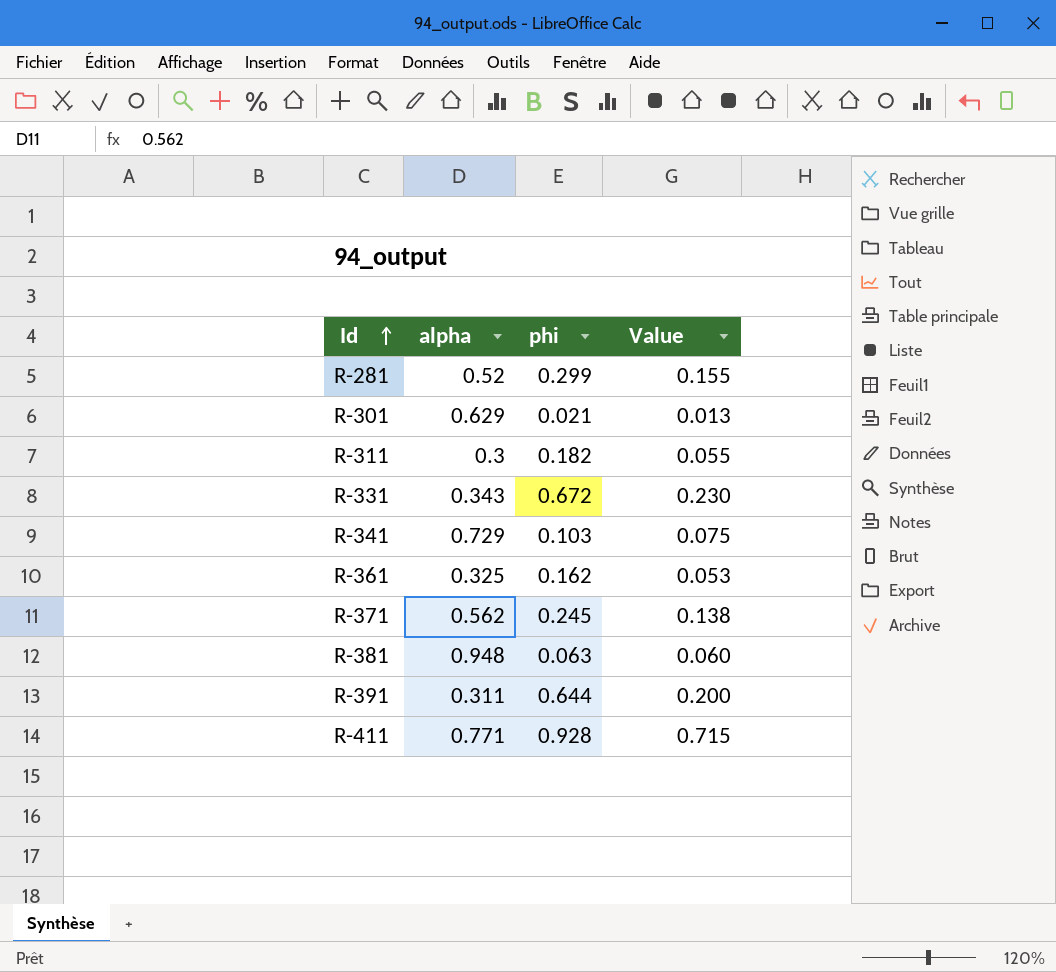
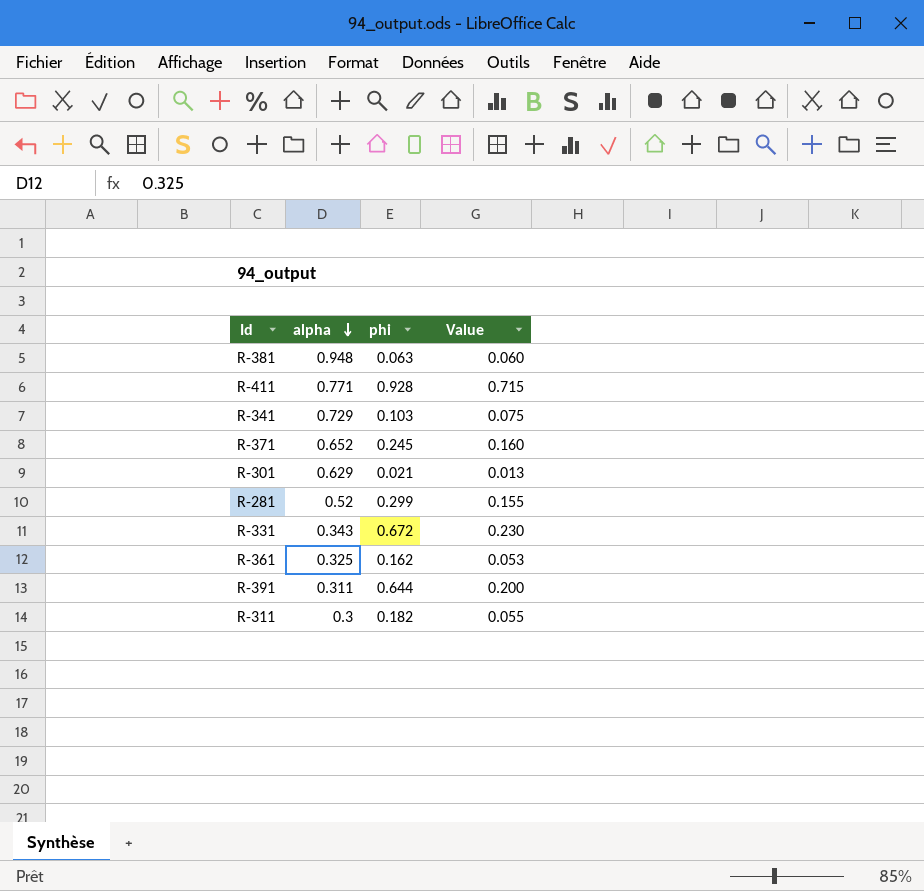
row order: Id ascending -> alpha descending
R-371 | alpha: 0.562 -> 0.652
R-371 | Value: 0.138 -> 0.160

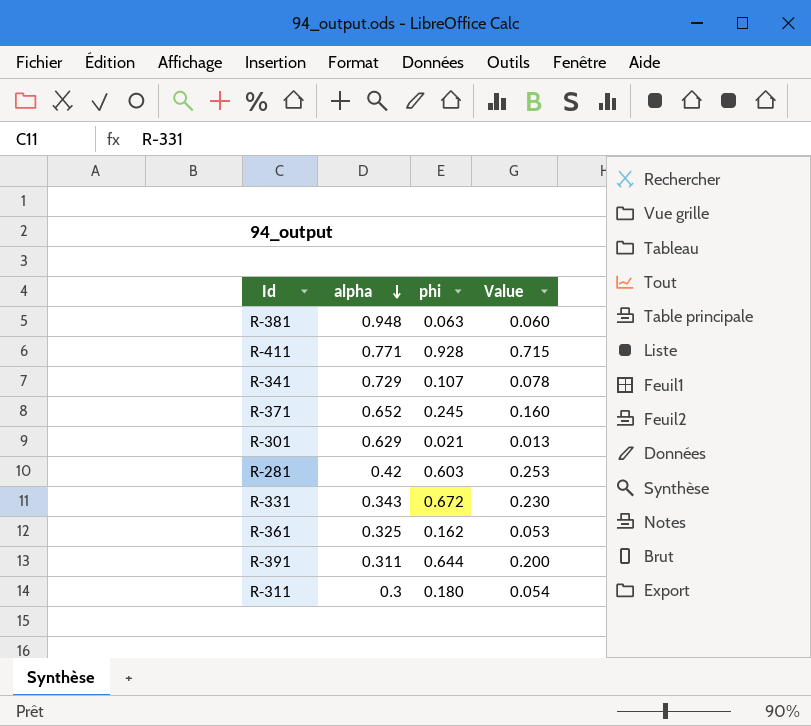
R-341 | phi: 0.103 -> 0.107
R-341 | Value: 0.075 -> 0.078
R-281 | alpha: 0.52 -> 0.42
R-281 | phi: 0.299 -> 0.603
R-281 | Value: 0.155 -> 0.253
R-311 | phi: 0.182 -> 0.180
R-311 | Value: 0.055 -> 0.054

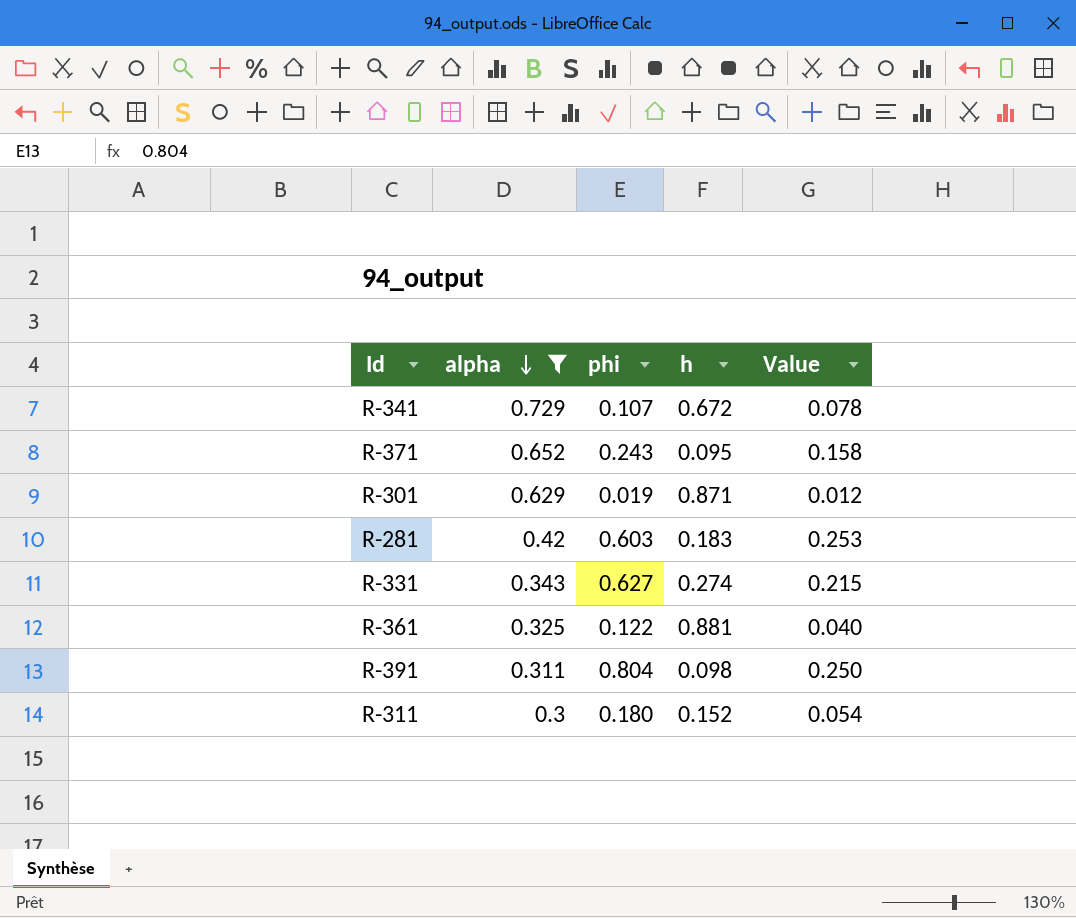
filter: none -> alpha <= 0.729
column h | position: none -> 4
R-371 | phi: 0.245 -> 0.243
R-371 | Value: 0.160 -> 0.158
R-301 | phi: 0.021 -> 0.019
R-301 | Value: 0.013 -> 0.012
R-331 | phi: 0.672 -> 0.627
R-331 | Value: 0.230 -> 0.215
R-361 | phi: 0.162 -> 0.122
R-361 | Value: 0.053 -> 0.040
R-391 | phi: 0.644 -> 0.804
R-391 | Value: 0.200 -> 0.250

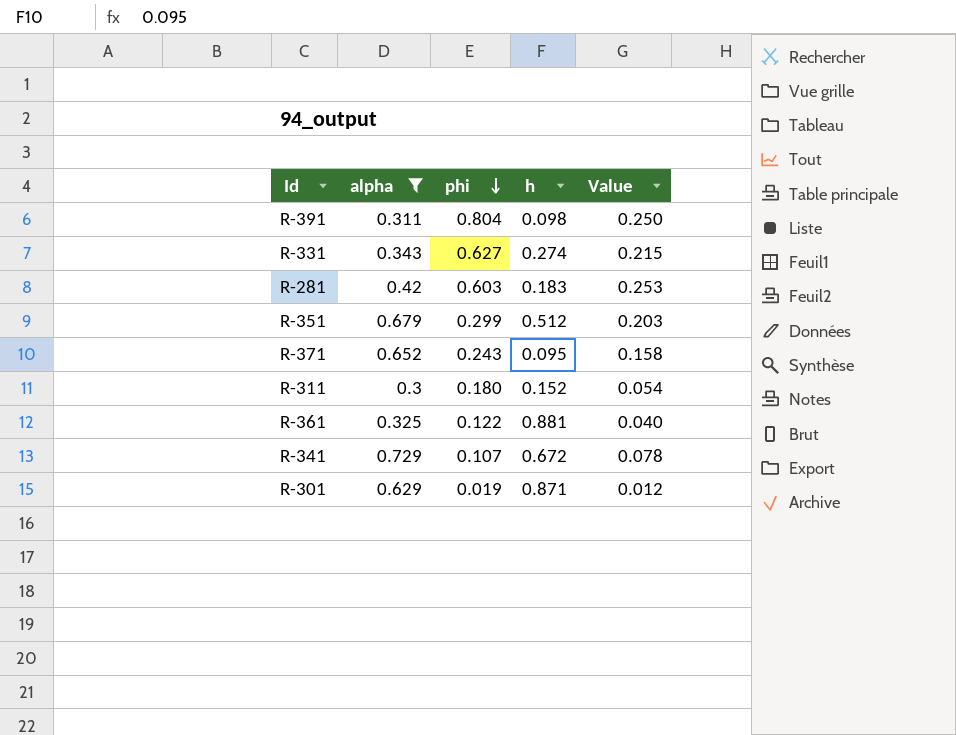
row order: alpha descending -> phi descending
row R-351: none -> 0.679 | 0.299 | 0.512 | 0.203

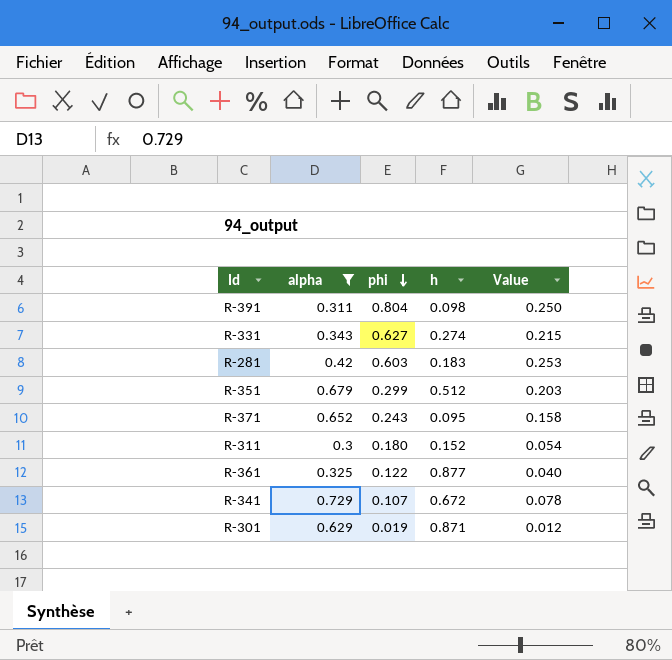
R-361 | h: 0.881 -> 0.877

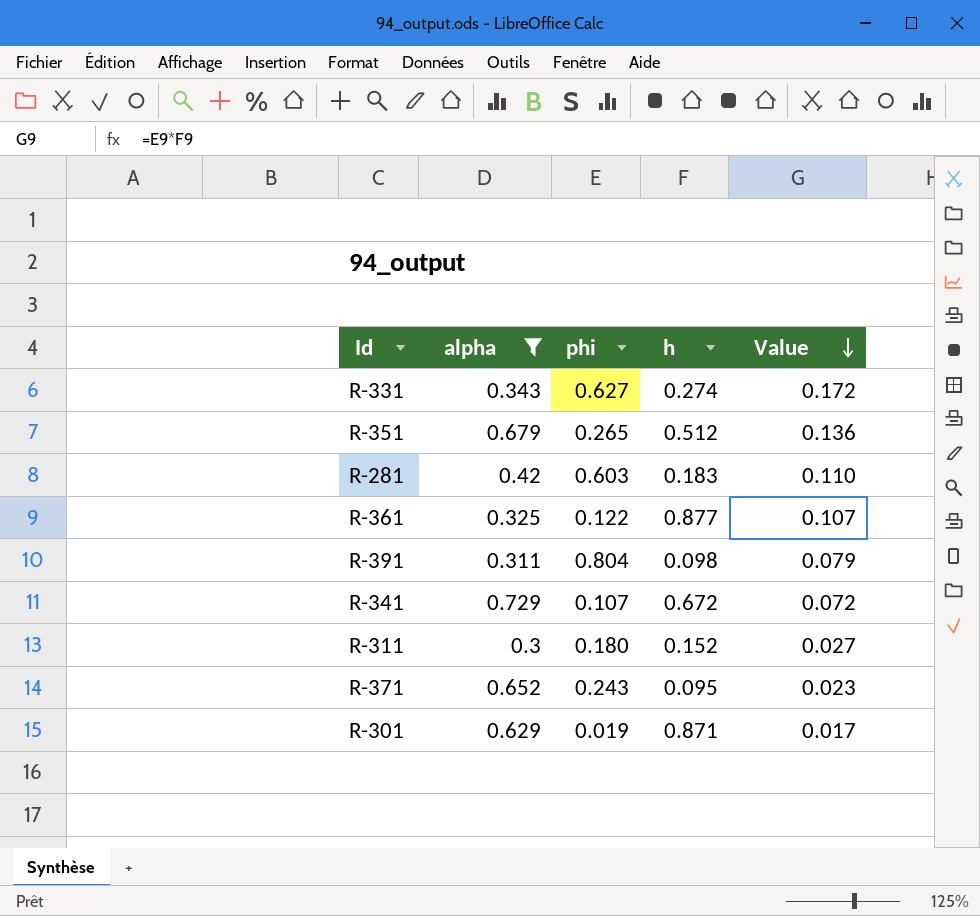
row order: phi descending -> Value descending
column Value | formula: [alpha] * [phi] -> [phi] * [h]
R-351 | phi: 0.299 -> 0.265

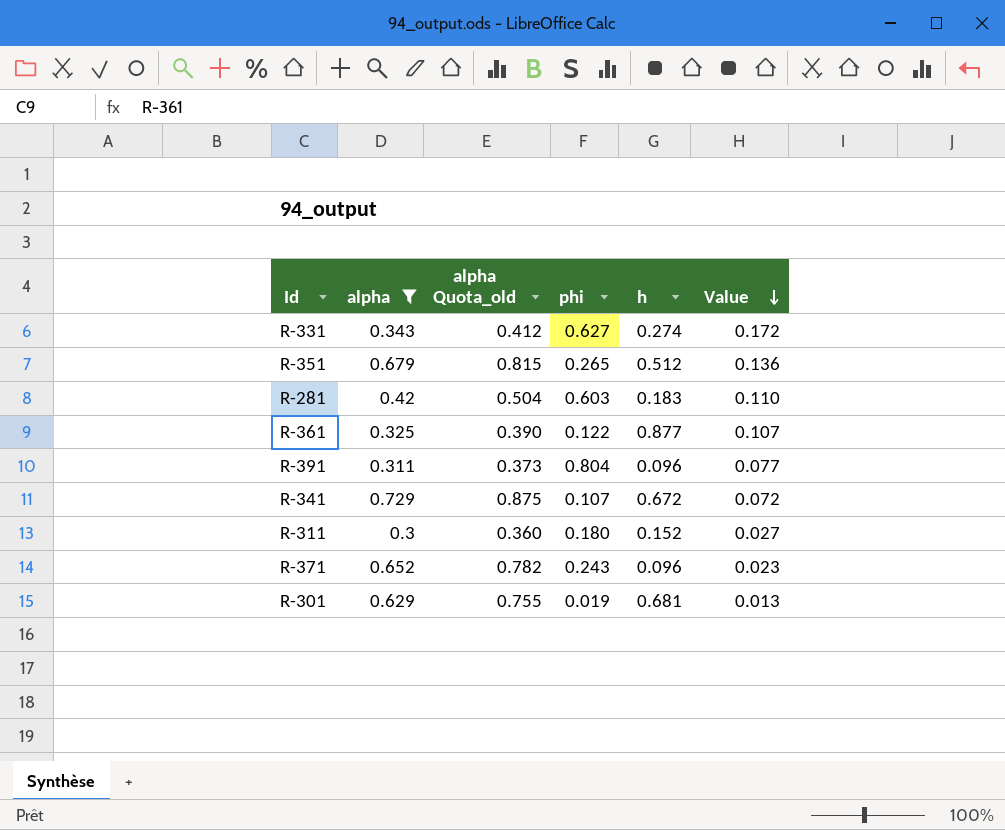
column alpha Quota_old | formula: none -> [alpha] * 1.2
R-391 | h: 0.098 -> 0.096
R-391 | Value: 0.079 -> 0.077
R-371 | h: 0.095 -> 0.096
R-301 | h: 0.871 -> 0.681
R-301 | Value: 0.017 -> 0.013

